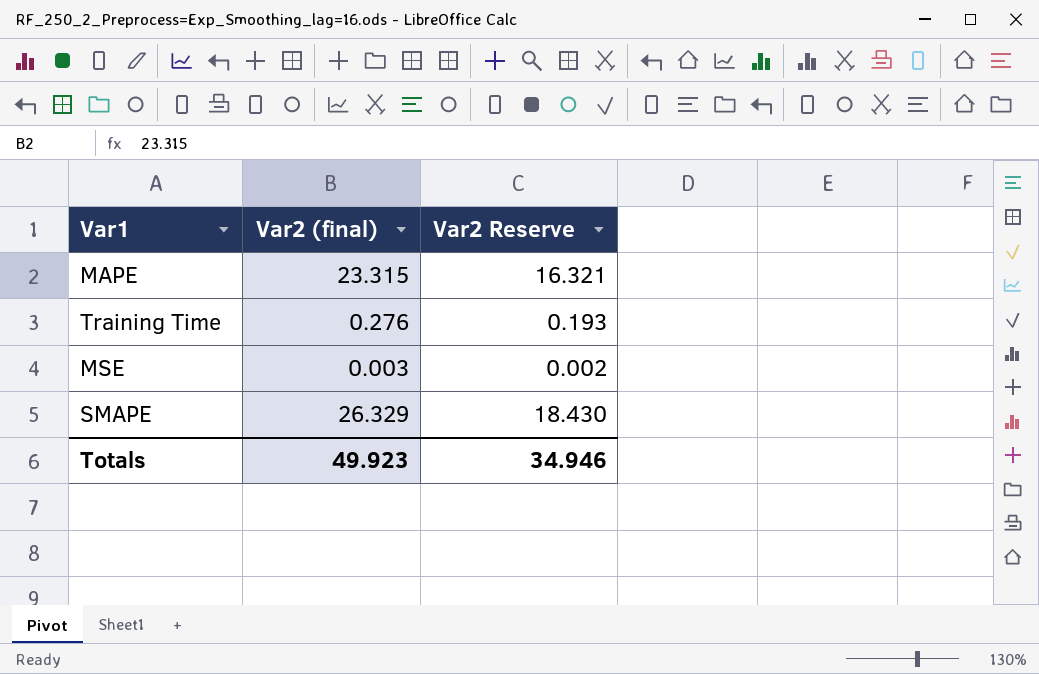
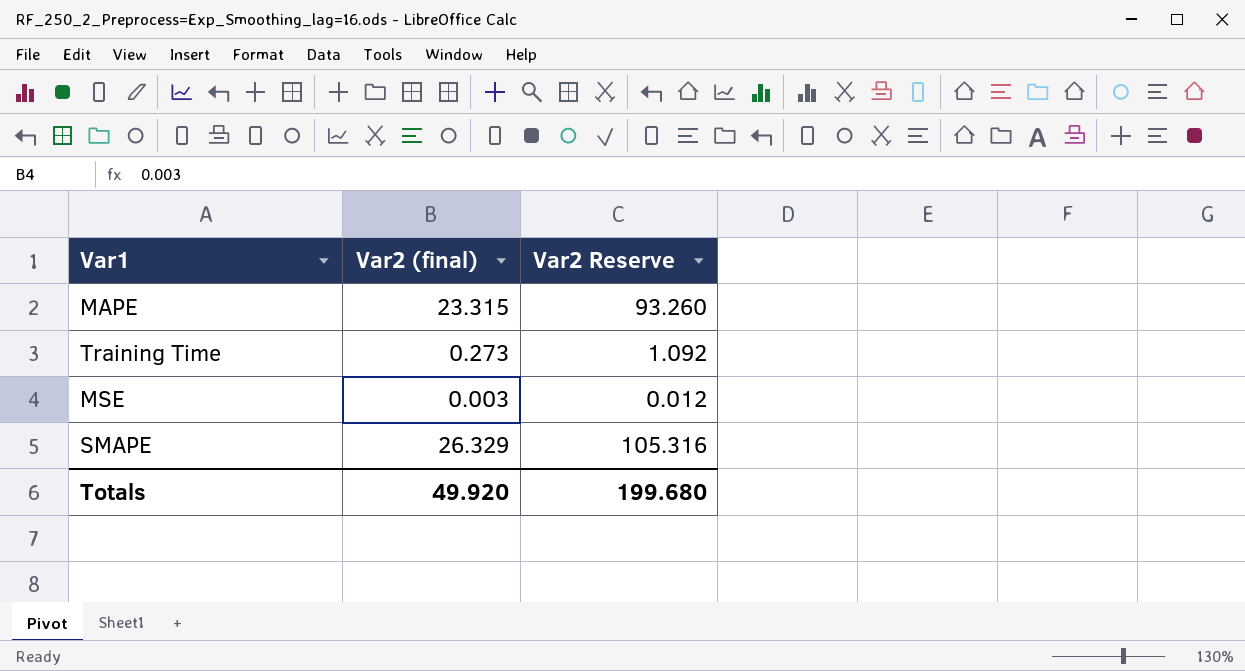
column Var2 Reserve | formula: [Var2 (final)] * 0.7 -> [Var2 (final)] * 4
Training Time | Var2 (final): 0.276 -> 0.273
Totals | Var2 (final): 49.923 -> 49.920
Totals | Var2 Reserve: 34.946 -> 199.680

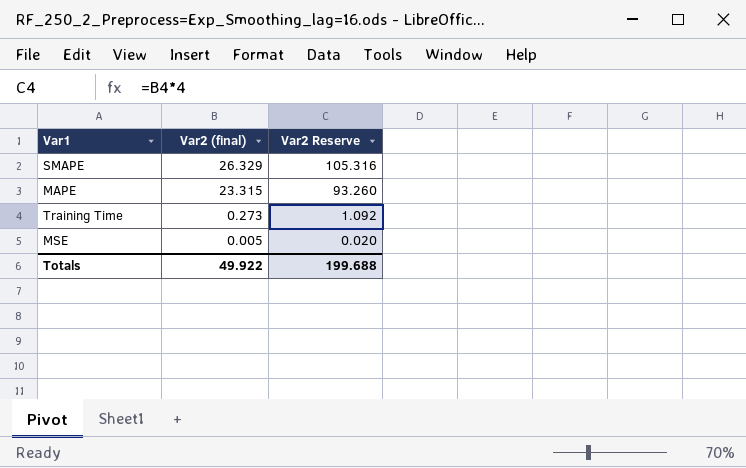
row order: none -> Var2 (final) descending
MSE | Var2 (final): 0.003 -> 0.005
MSE | Var2 Reserve: 0.012 -> 0.020
Totals | Var2 (final): 49.920 -> 49.922
Totals | Var2 Reserve: 199.680 -> 199.688

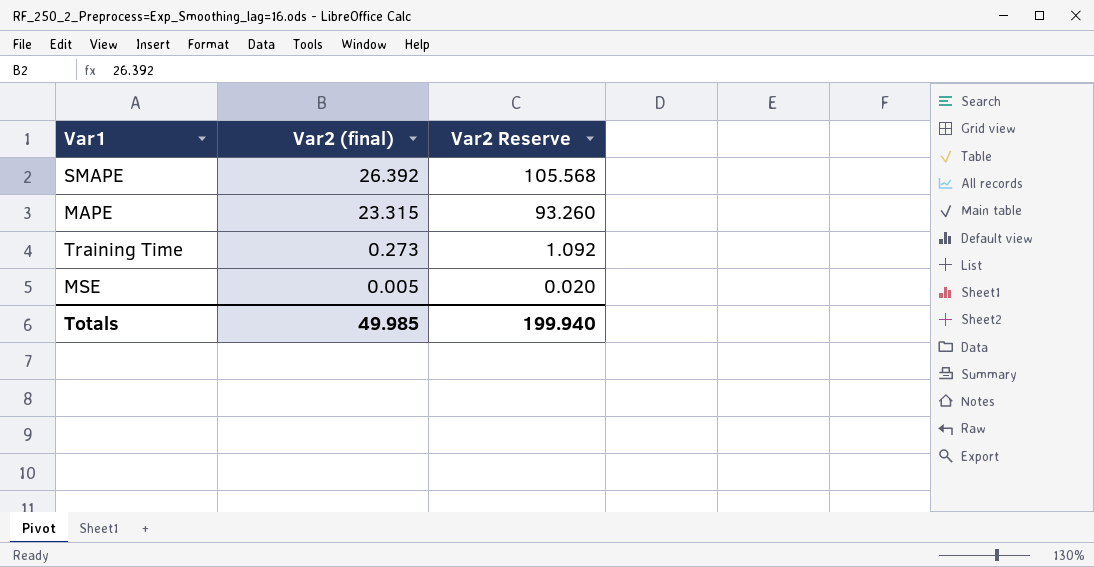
SMAPE | Var2 (final): 26.329 -> 26.392
SMAPE | Var2 Reserve: 105.316 -> 105.568
Totals | Var2 (final): 49.922 -> 49.985
Totals | Var2 Reserve: 199.688 -> 199.940

